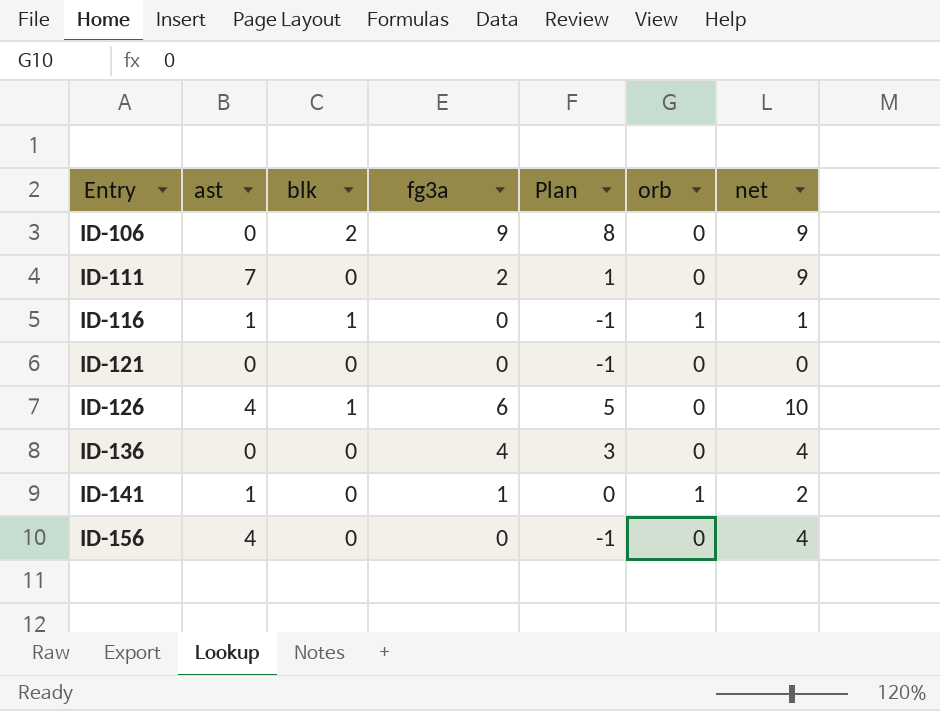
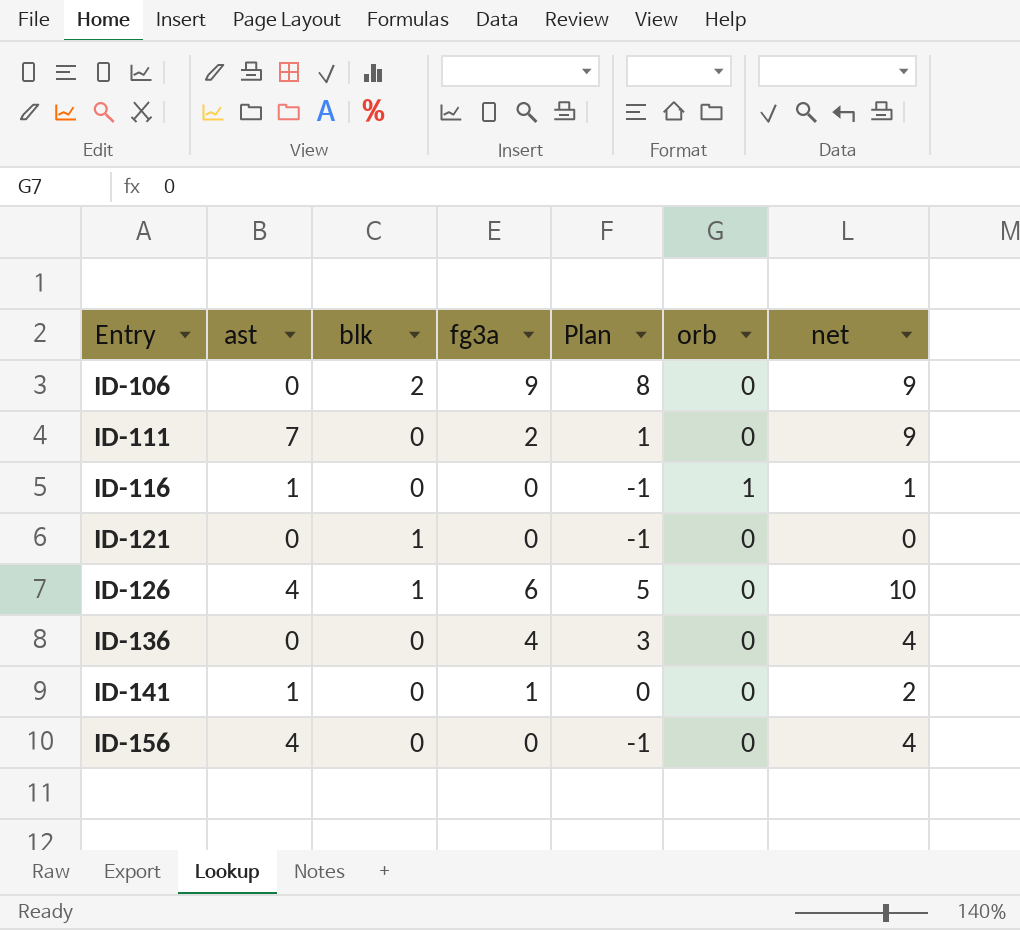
ID-116 | blk: 1 -> 0
ID-121 | blk: 0 -> 1
ID-141 | orb: 1 -> 0

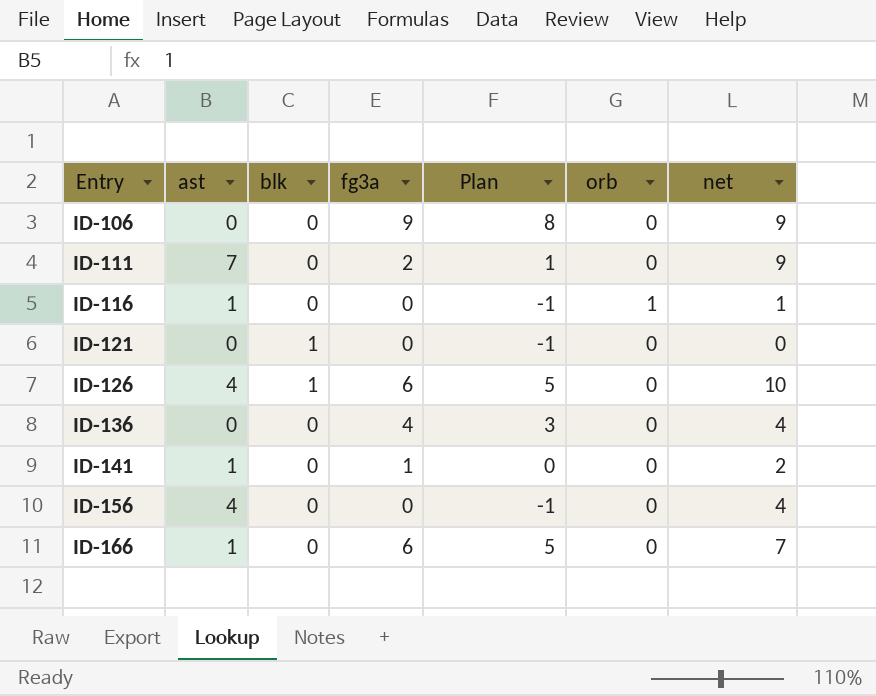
ID-106 | blk: 2 -> 0
row ID-166: none -> 1 | 0 | 6 | 5 | 0 | 7

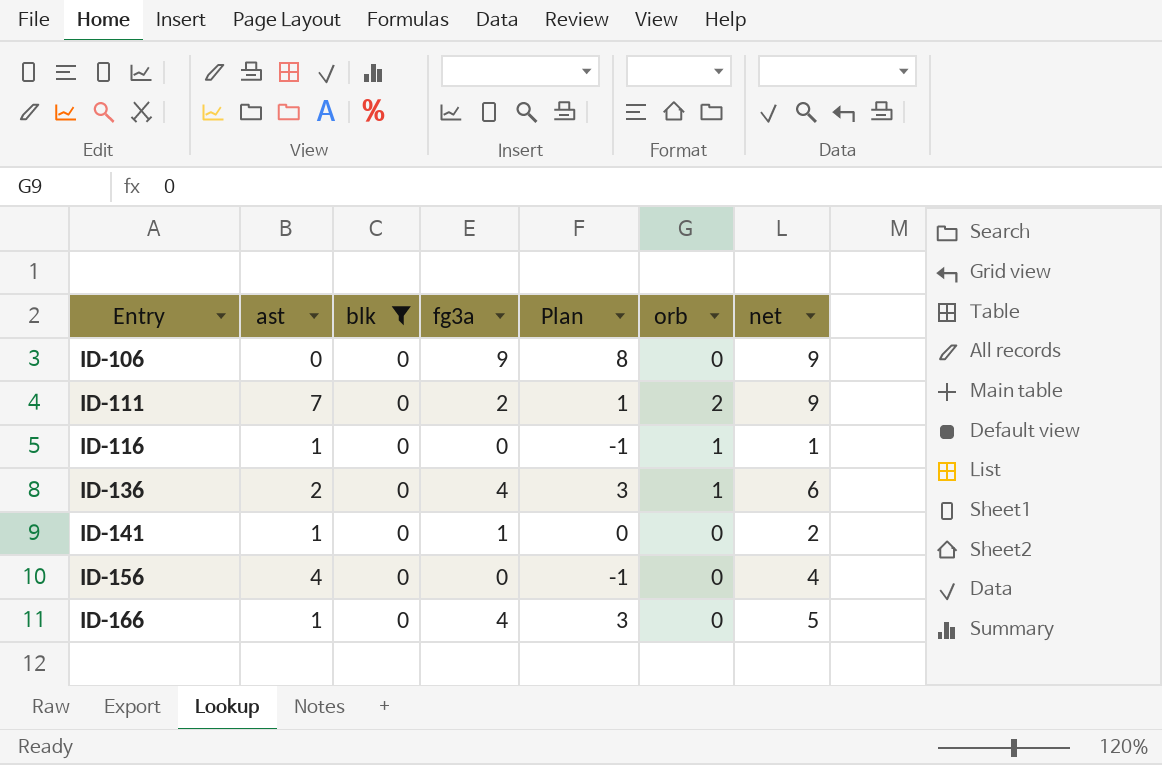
filter: none -> blk = 0
ID-111 | orb: 0 -> 2
ID-136 | ast: 0 -> 2
ID-136 | orb: 0 -> 1
ID-136 | net: 4 -> 6
ID-166 | fg3a: 6 -> 4
ID-166 | Plan: 5 -> 3
ID-166 | net: 7 -> 5

